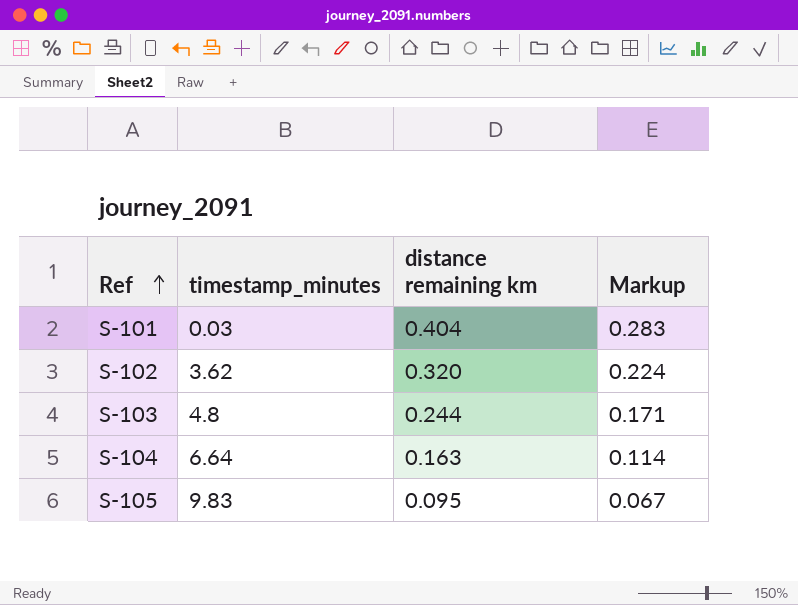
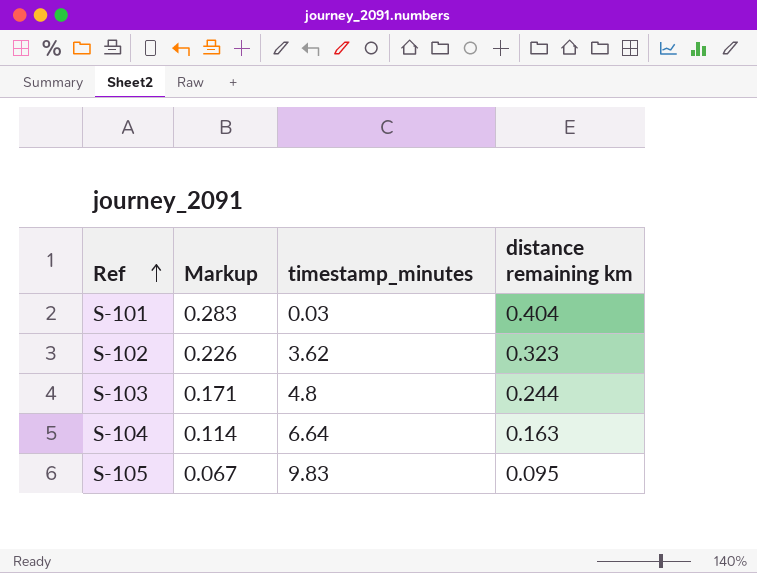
column Markup | position: 4 -> 2
S-102 | Markup: 0.224 -> 0.226
S-102 | distance remaining km: 0.320 -> 0.323

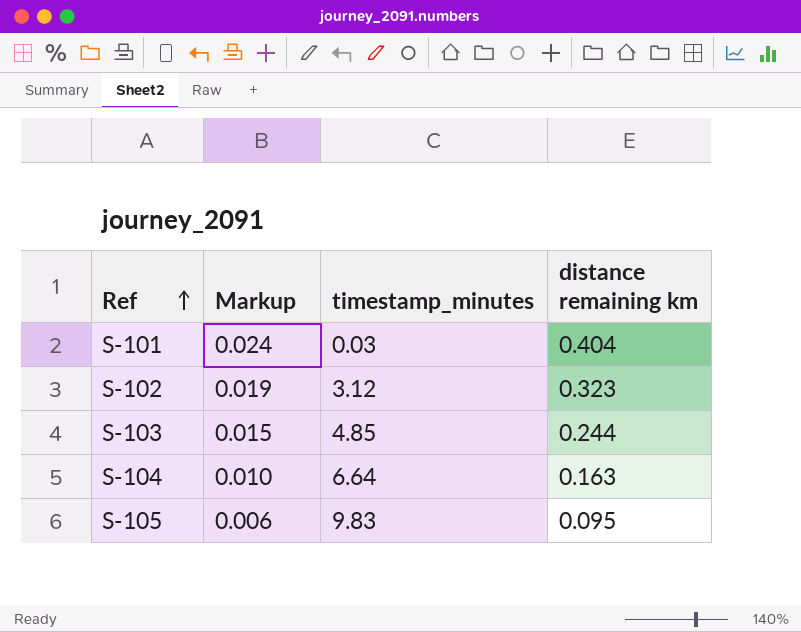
column Markup | formula: [distance remaining km] * 0.7 -> [distance remaining km] * 0.06
S-102 | timestamp_minutes: 3.62 -> 3.12
S-103 | timestamp_minutes: 4.8 -> 4.85

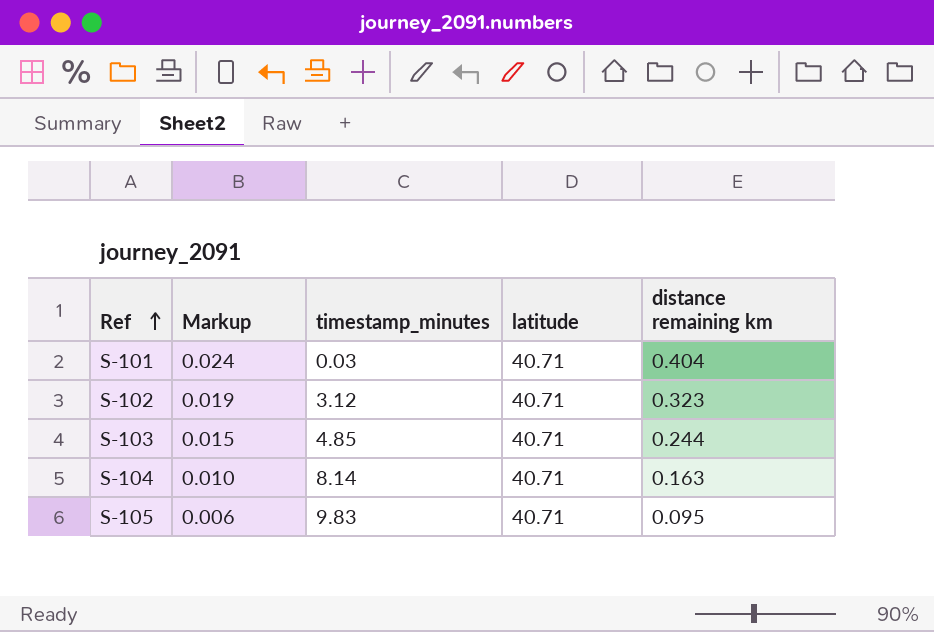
column latitude | position: none -> 4
S-104 | timestamp_minutes: 6.64 -> 8.14

